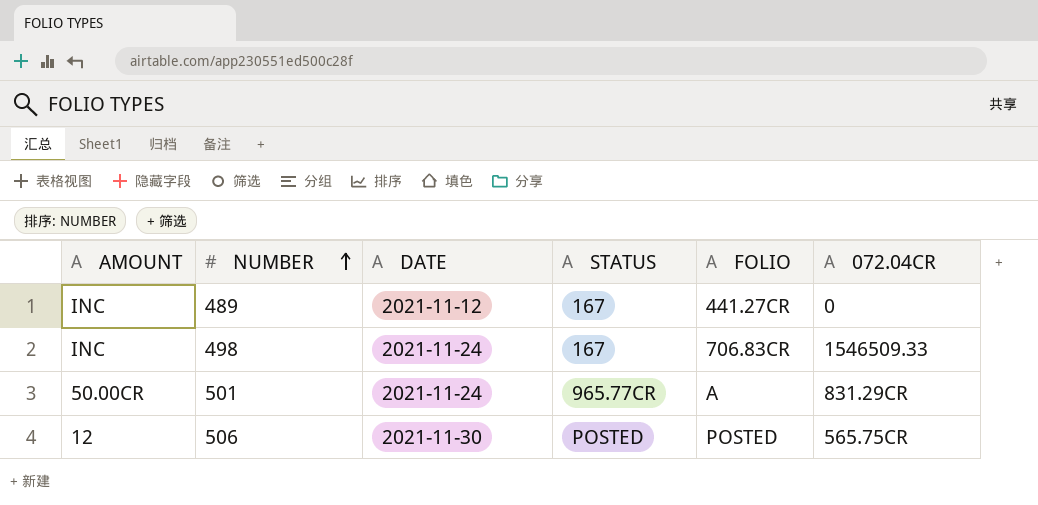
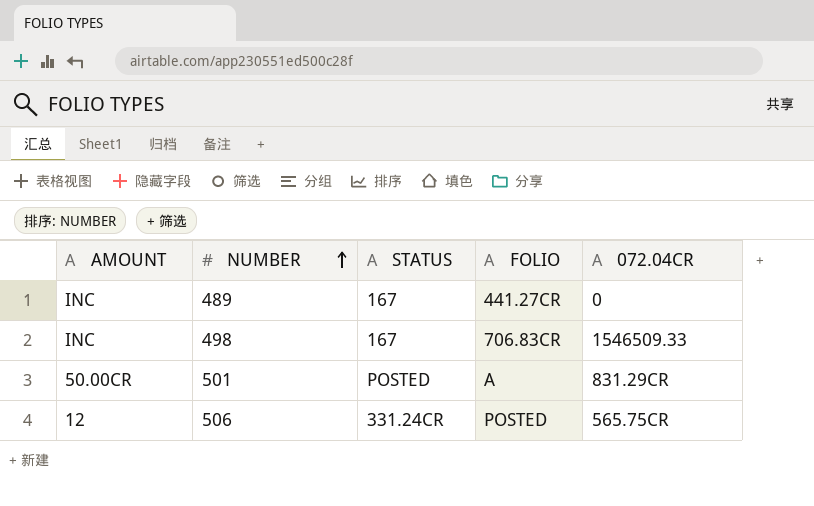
column DATE | position: 3 -> none
501 | STATUS: 965.77CR -> POSTED
506 | STATUS: POSTED -> 331.24CR

